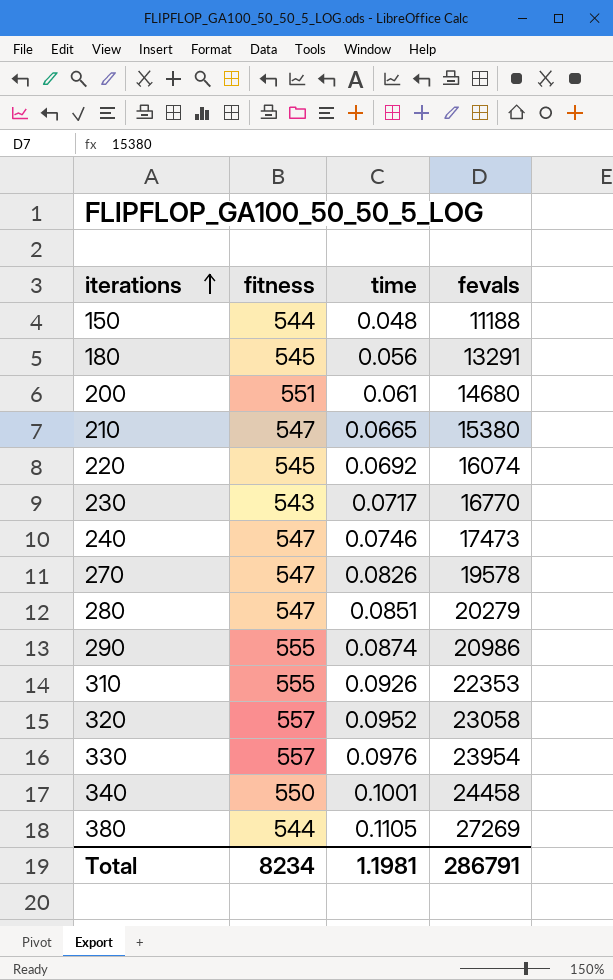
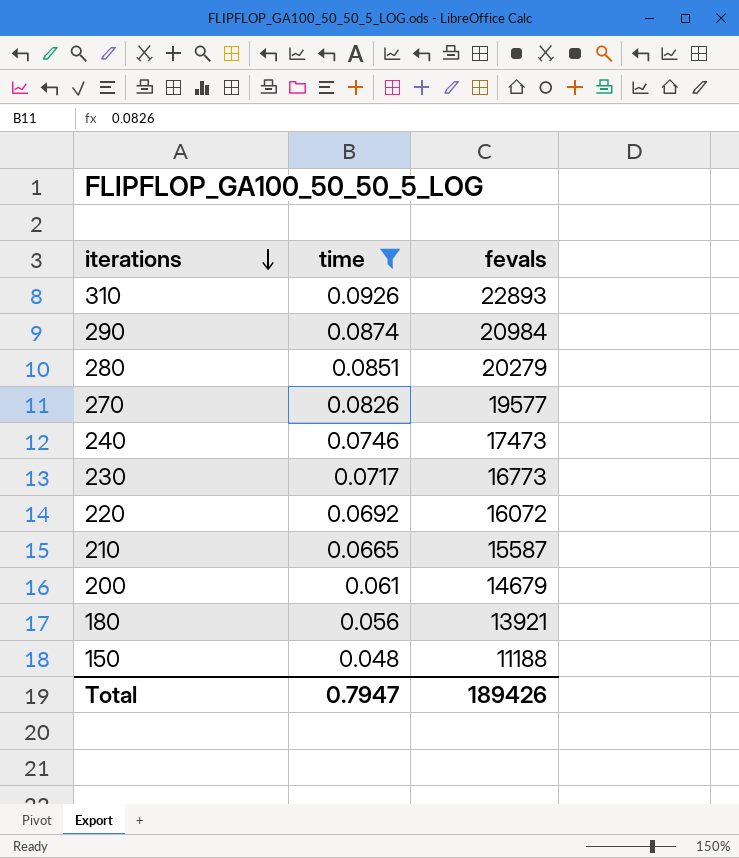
filter: none -> time <= 0.0926
row order: iterations ascending -> iterations descending
column fitness | position: 2 -> none
310 | fevals: 22353 -> 22893
290 | fevals: 20986 -> 20984
270 | fevals: 19578 -> 19577
230 | fevals: 16770 -> 16773
220 | fevals: 16074 -> 16072
210 | fevals: 15380 -> 15587
200 | fevals: 14680 -> 14679
180 | fevals: 13291 -> 13921
Total | time: 1.1981 -> 0.7947
Total | fevals: 286791 -> 189426

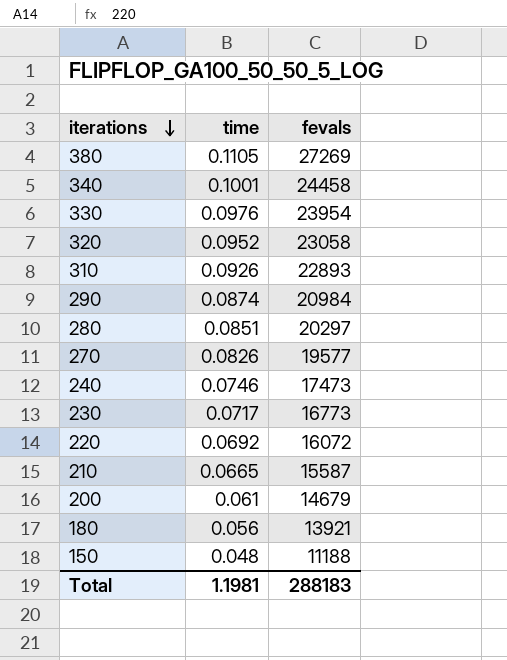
filter: time <= 0.0926 -> none
280 | fevals: 20279 -> 20297
Total | time: 0.7947 -> 1.1981
Total | fevals: 189426 -> 288183

